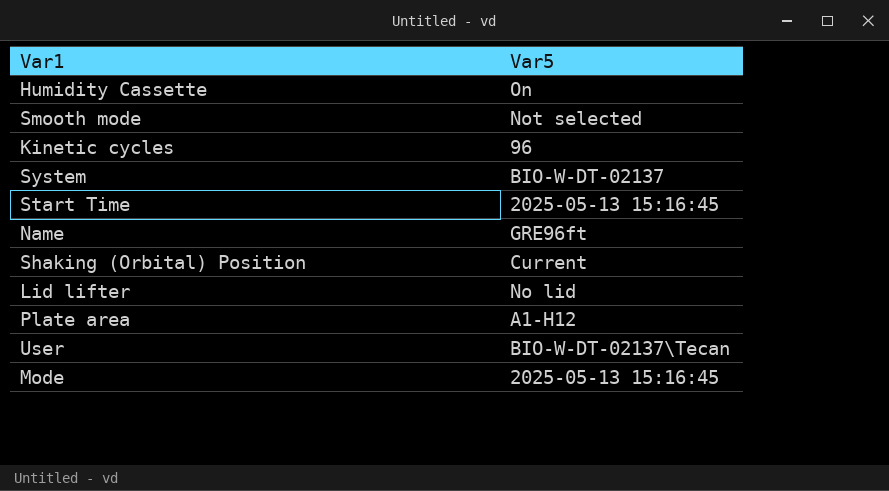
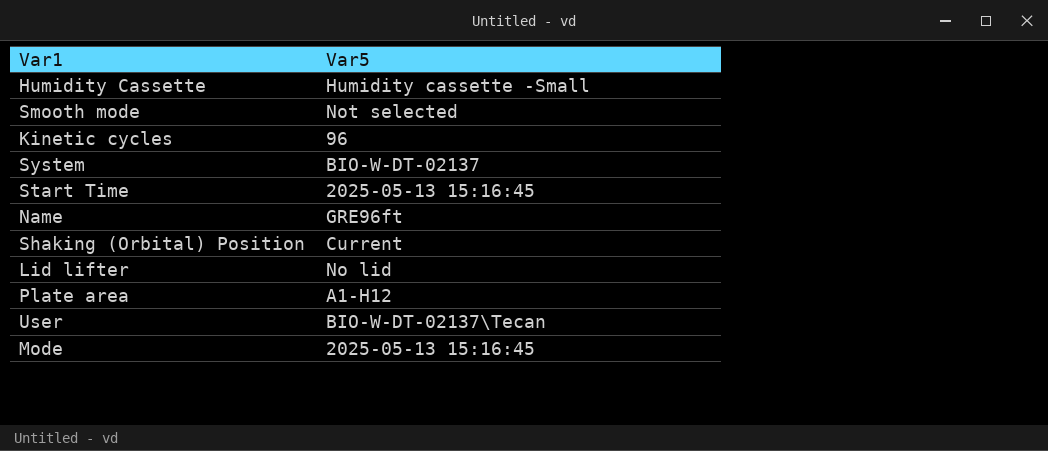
Humidity Cassette | Var5: On -> Humidity cassette -Small

